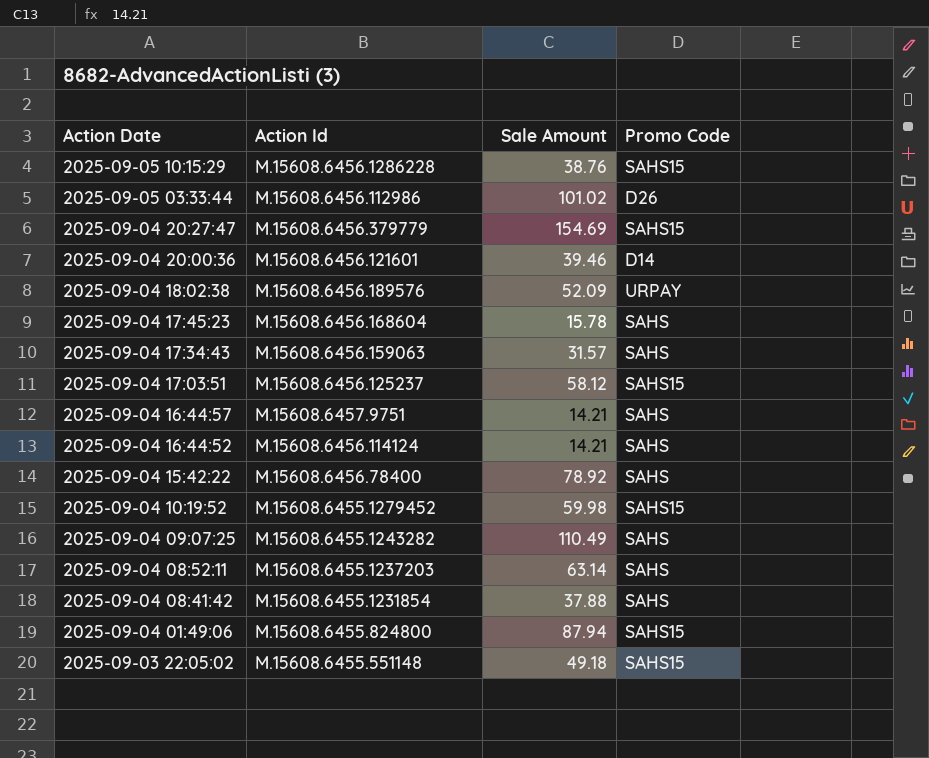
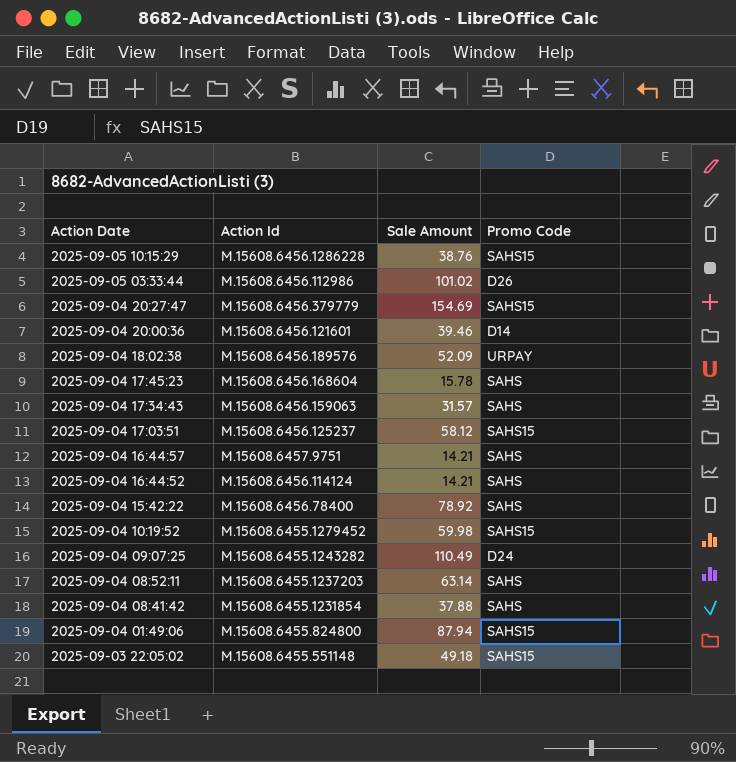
2025-09-04 09:07:25 | Promo Code: SAHS -> D24

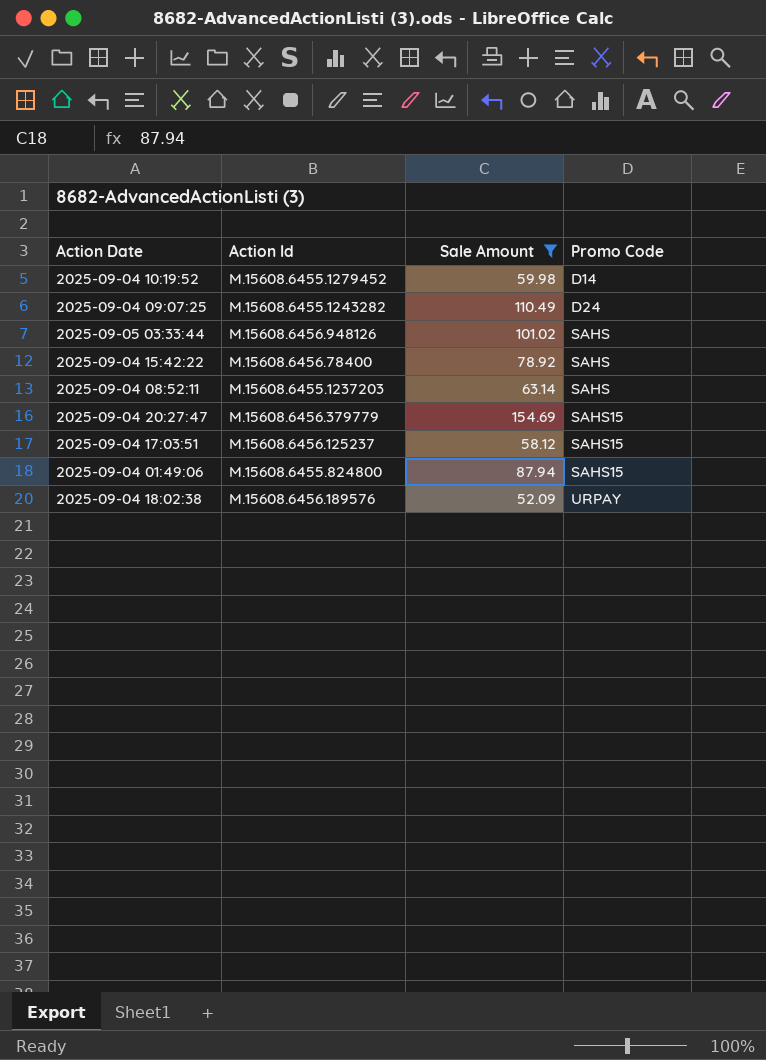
filter: none -> Sale Amount >= 52.09
row order: Action Date descending -> Promo Code ascending
2025-09-04 10:19:52 | Promo Code: SAHS15 -> D14
2025-09-05 03:33:44 | Action Id: M.15608.6456.112986 -> M.15608.6456.948126
2025-09-05 03:33:44 | Promo Code: D26 -> SAHS

